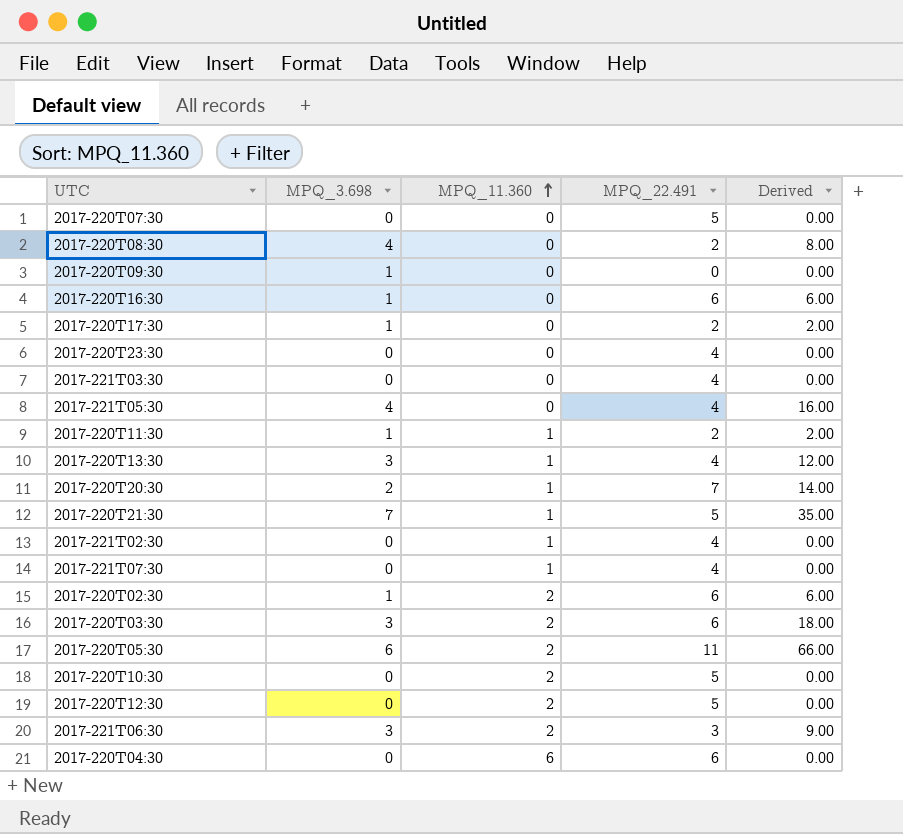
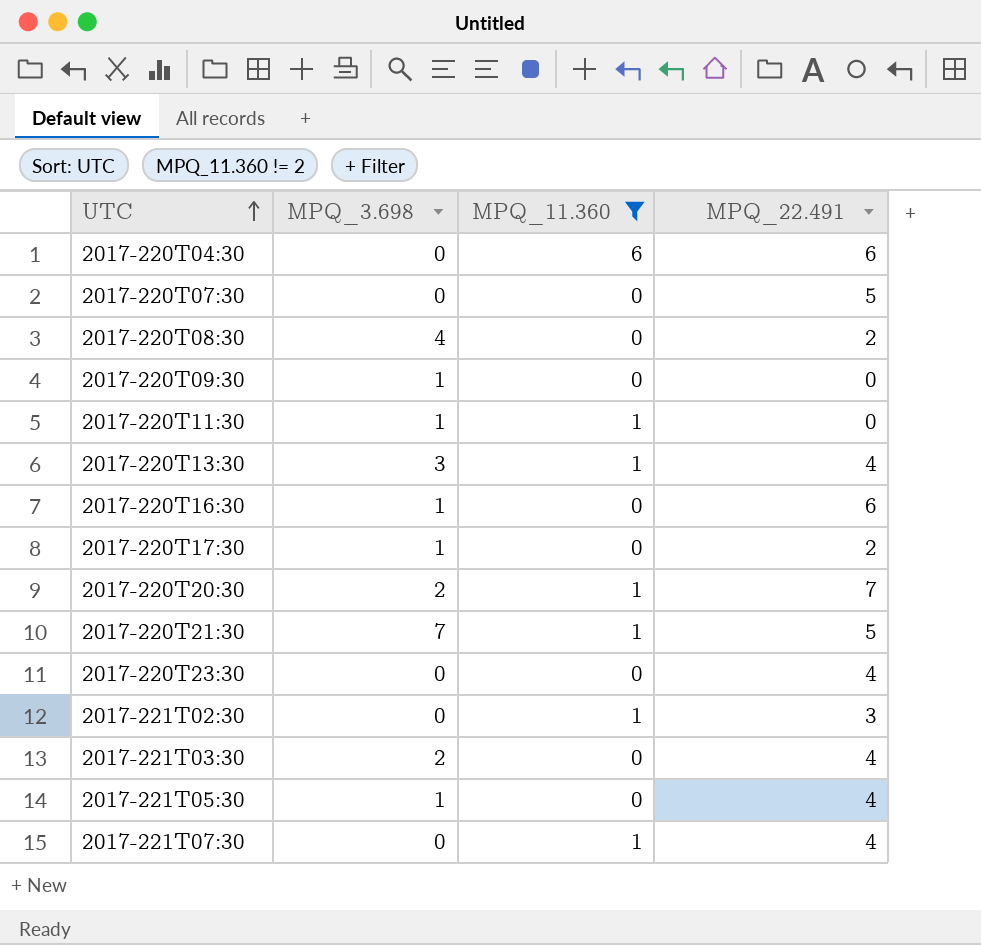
filter: none -> MPQ_11.360 != 2
row order: MPQ_11.360 ascending -> UTC ascending
column Derived | formula: [MPQ_3.698] * [MPQ_22.491] -> none
2017-220T11:30 | MPQ_22.491: 2 -> 0
2017-221T02:30 | MPQ_22.491: 4 -> 3
2017-221T03:30 | MPQ_3.698: 0 -> 2
2017-221T05:30 | MPQ_3.698: 4 -> 1

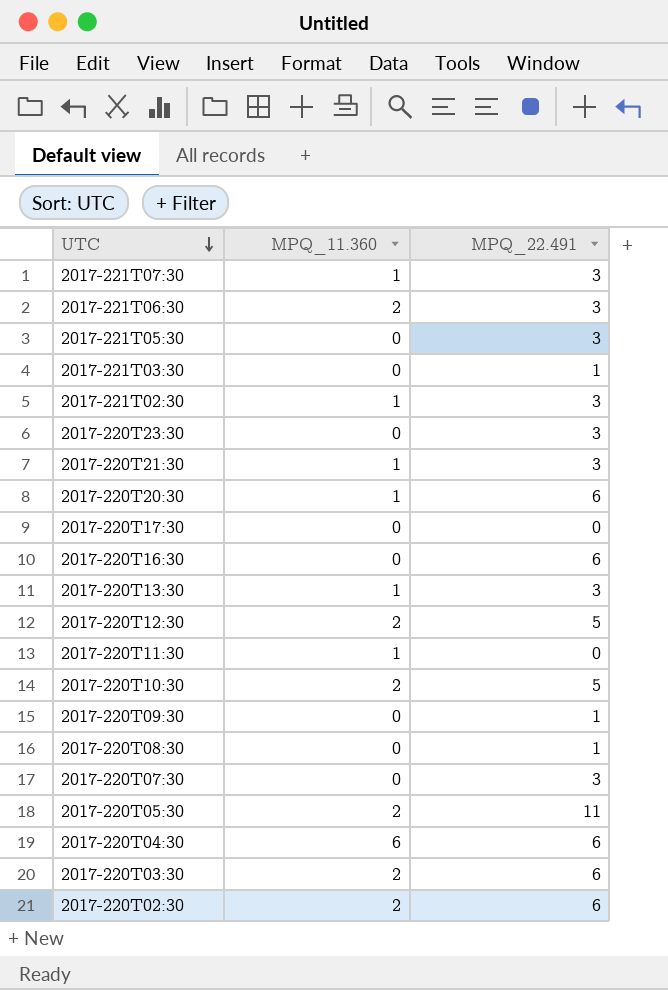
filter: MPQ_11.360 != 2 -> none
row order: UTC ascending -> UTC descending
column MPQ_3.698 | position: 2 -> none
2017-221T07:30 | MPQ_22.491: 4 -> 3
2017-221T05:30 | MPQ_22.491: 4 -> 3
2017-221T03:30 | MPQ_22.491: 4 -> 1
2017-220T23:30 | MPQ_22.491: 4 -> 3
2017-220T21:30 | MPQ_22.491: 5 -> 3
2017-220T20:30 | MPQ_22.491: 7 -> 6
2017-220T17:30 | MPQ_22.491: 2 -> 0
2017-220T13:30 | MPQ_22.491: 4 -> 3
2017-220T09:30 | MPQ_22.491: 0 -> 1
2017-220T08:30 | MPQ_22.491: 2 -> 1
2017-220T07:30 | MPQ_22.491: 5 -> 3

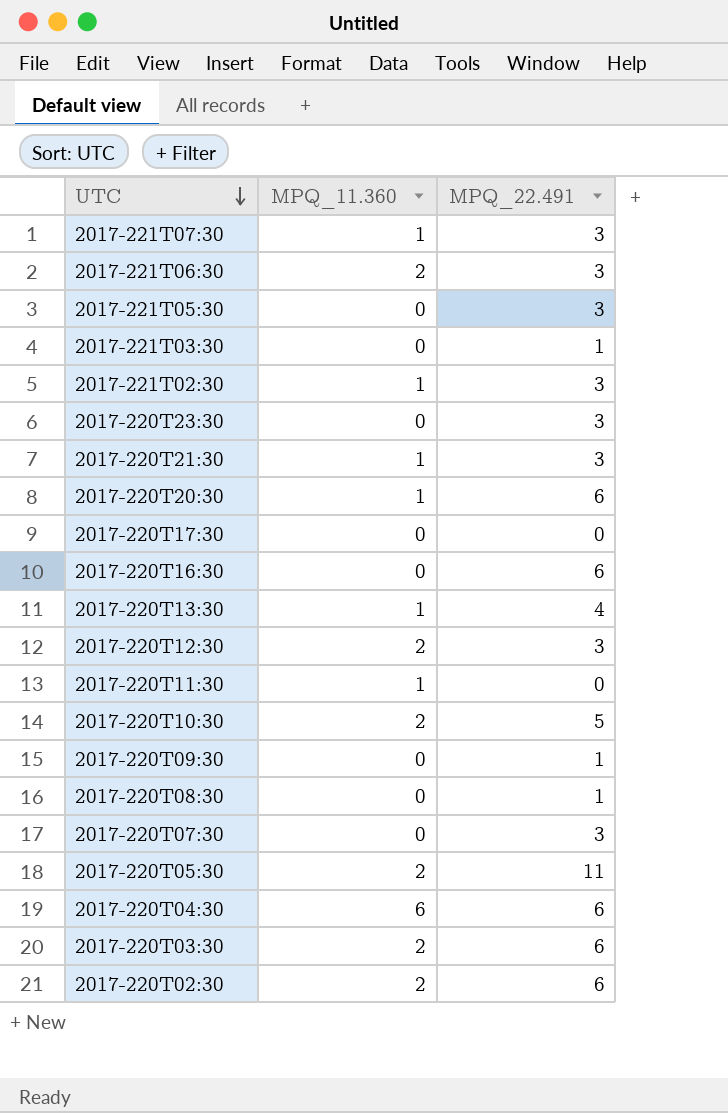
2017-220T13:30 | MPQ_22.491: 3 -> 4
2017-220T12:30 | MPQ_22.491: 5 -> 3

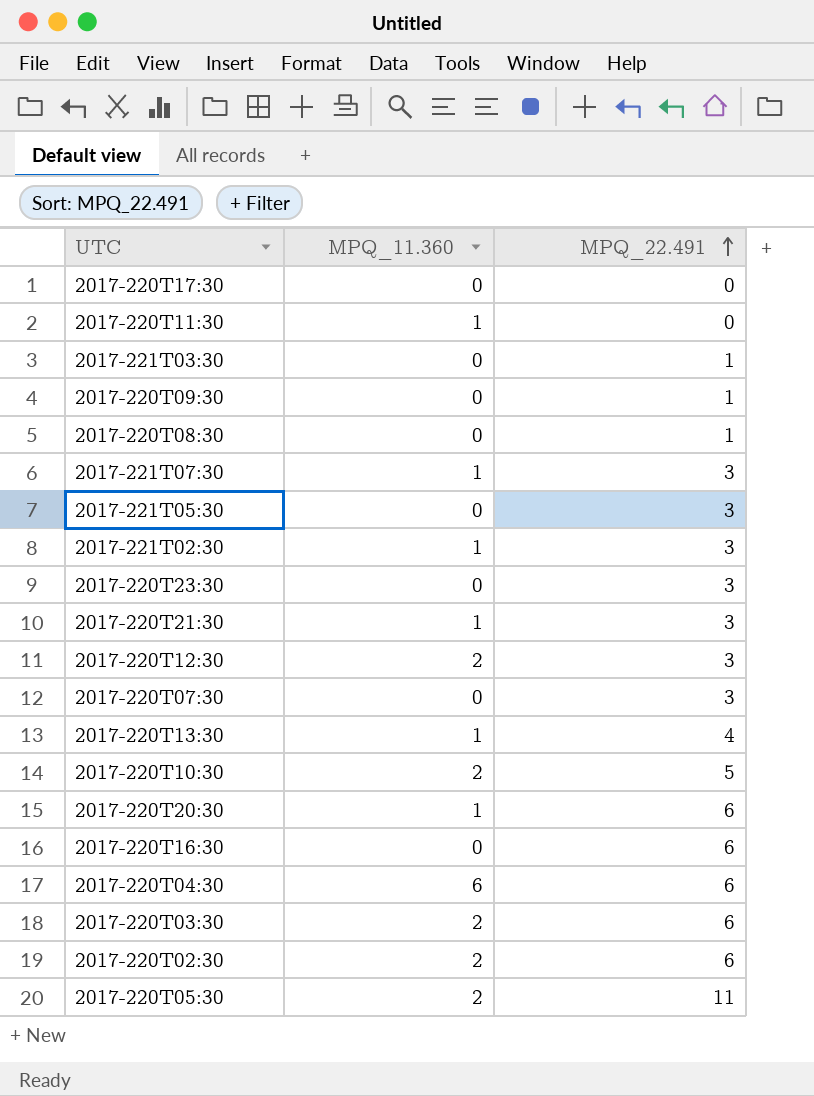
row order: UTC descending -> MPQ_22.491 ascending
row 2017-221T06:30: 2 | 3 -> none

